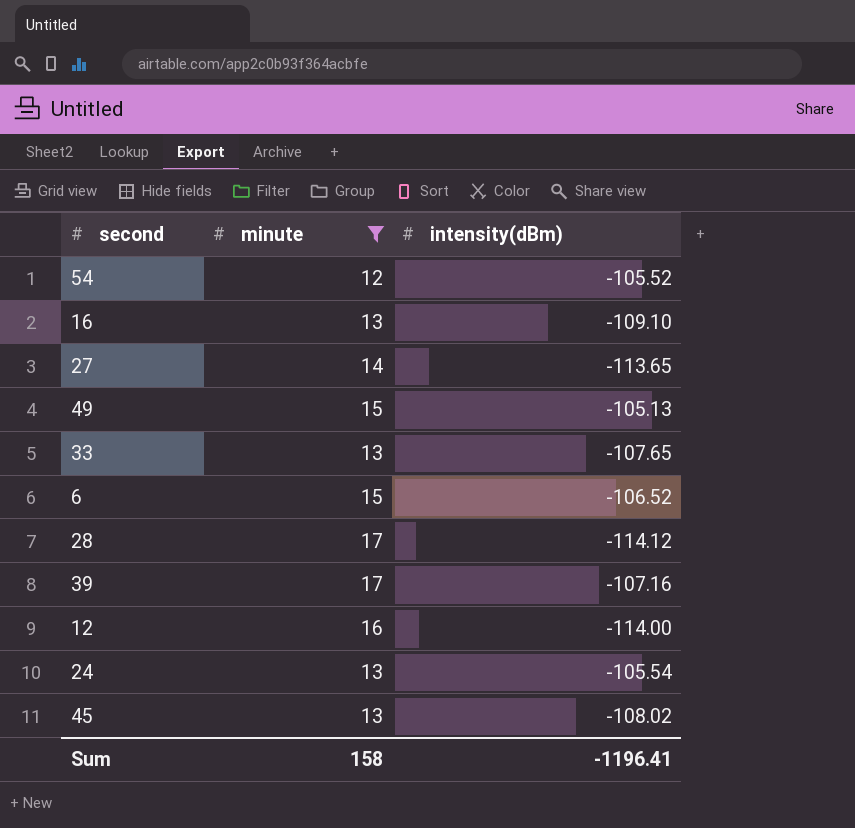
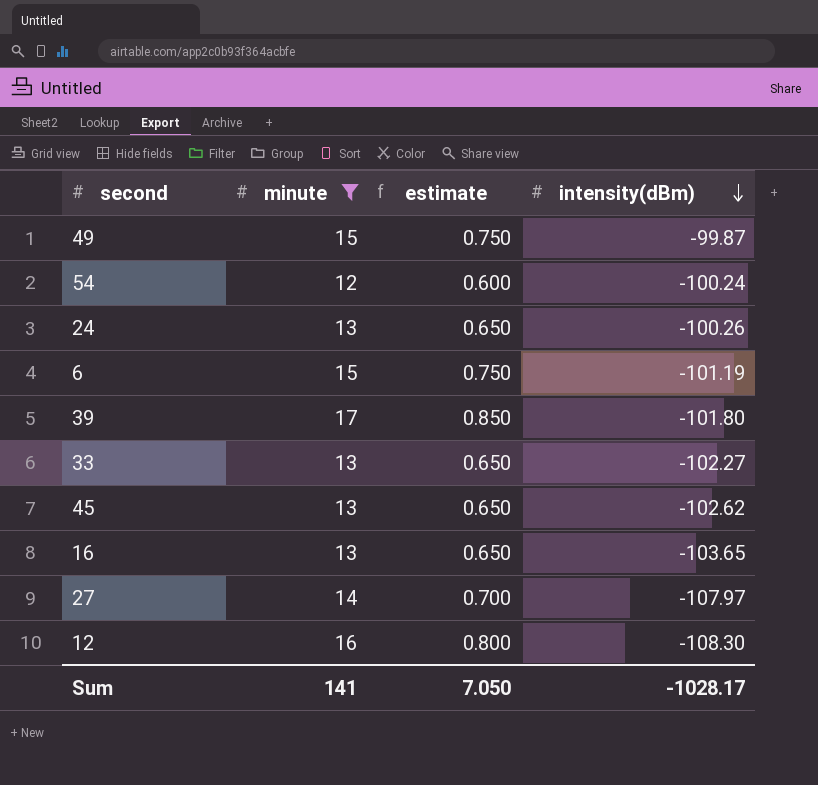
row order: none -> intensity(dBm) descending
column estimate | formula: none -> [minute] * 0.05
row 28: 17 | -114.12 -> none
49 | intensity(dBm): -105.13 -> -99.87
54 | intensity(dBm): -105.52 -> -100.24
24 | intensity(dBm): -105.54 -> -100.26
6 | intensity(dBm): -106.52 -> -101.19
39 | intensity(dBm): -107.16 -> -101.80
33 | intensity(dBm): -107.65 -> -102.27
45 | intensity(dBm): -108.02 -> -102.62
16 | intensity(dBm): -109.10 -> -103.65
27 | intensity(dBm): -113.65 -> -107.97
12 | intensity(dBm): -114.00 -> -108.30
Sum | minute: 158 -> 141
Sum | intensity(dBm): -1196.41 -> -1028.17

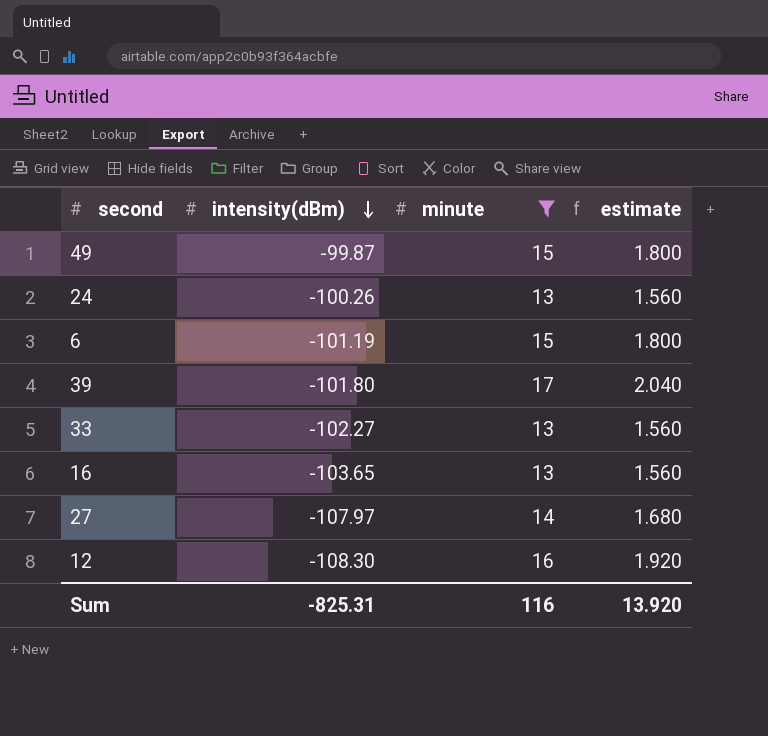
column intensity(dBm) | position: 4 -> 2
column estimate | formula: [minute] * 0.05 -> [minute] * 0.12
row 54: 12 | 0.600 | -100.24 -> none
row 45: 13 | 0.650 | -102.62 -> none
Sum | intensity(dBm): -1028.17 -> -825.31
Sum | minute: 141 -> 116
Sum | estimate: 7.050 -> 13.920

